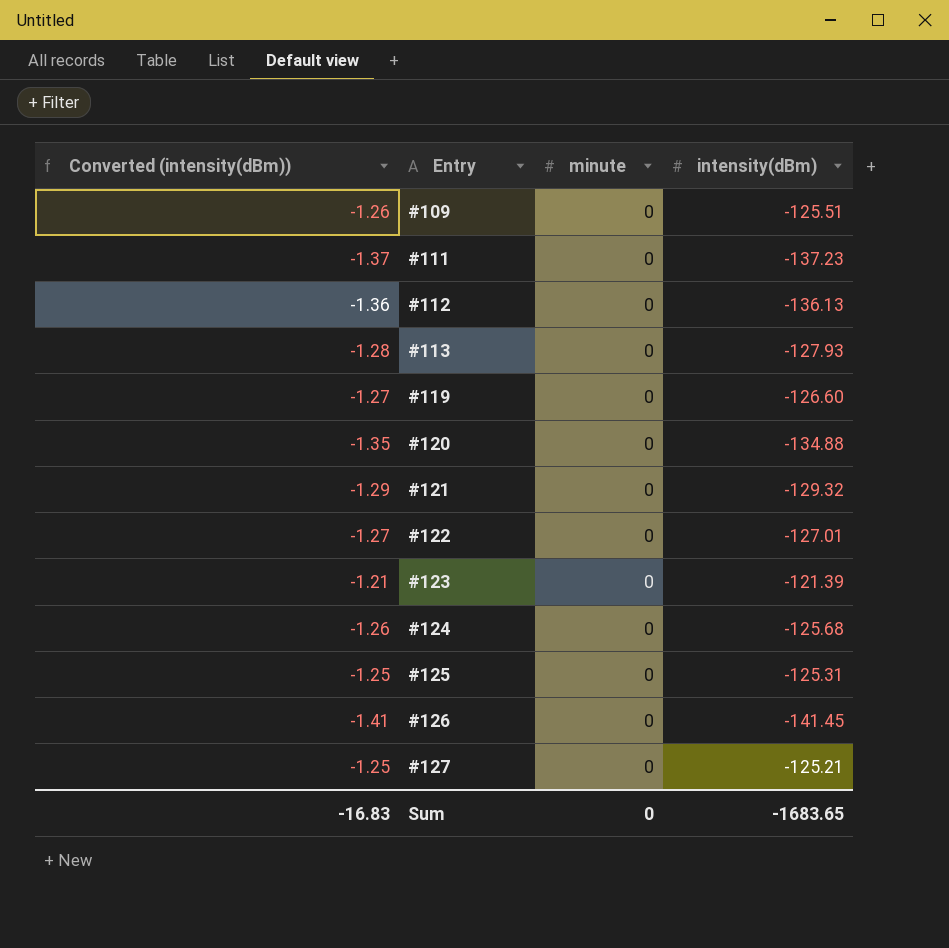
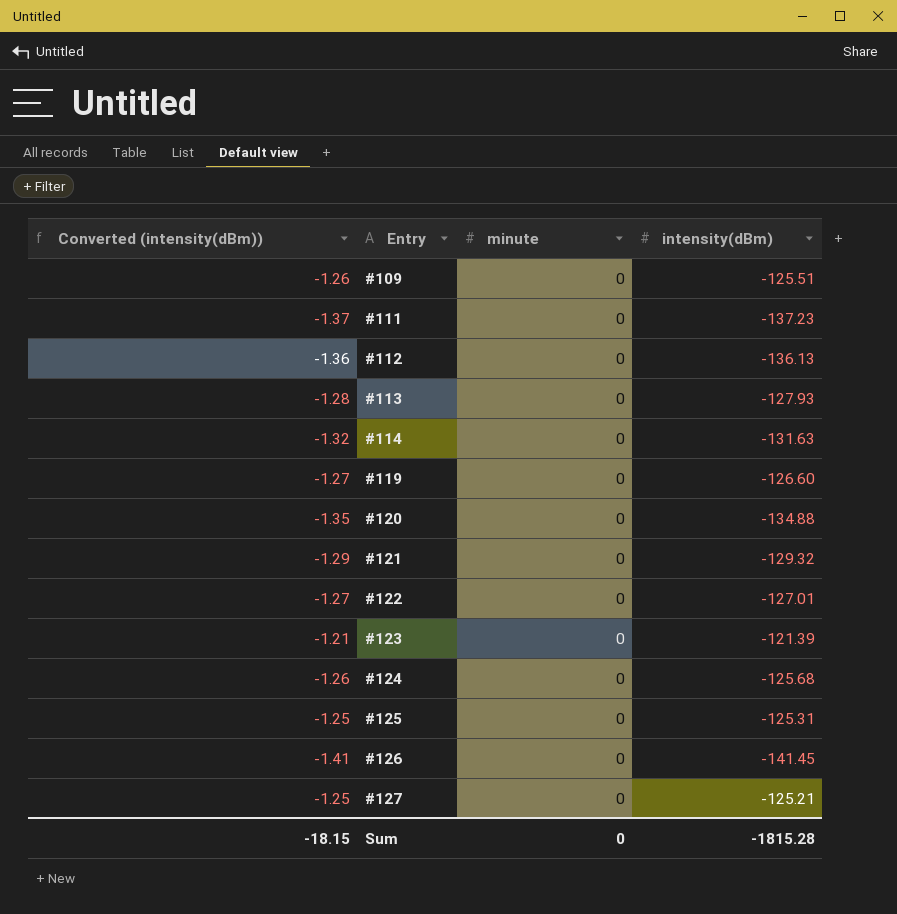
row #114: none -> -1.32 | 0 | -131.63
Sum | Converted (intensity(dBm)): -16.83 -> -18.15
Sum | intensity(dBm): -1683.65 -> -1815.28

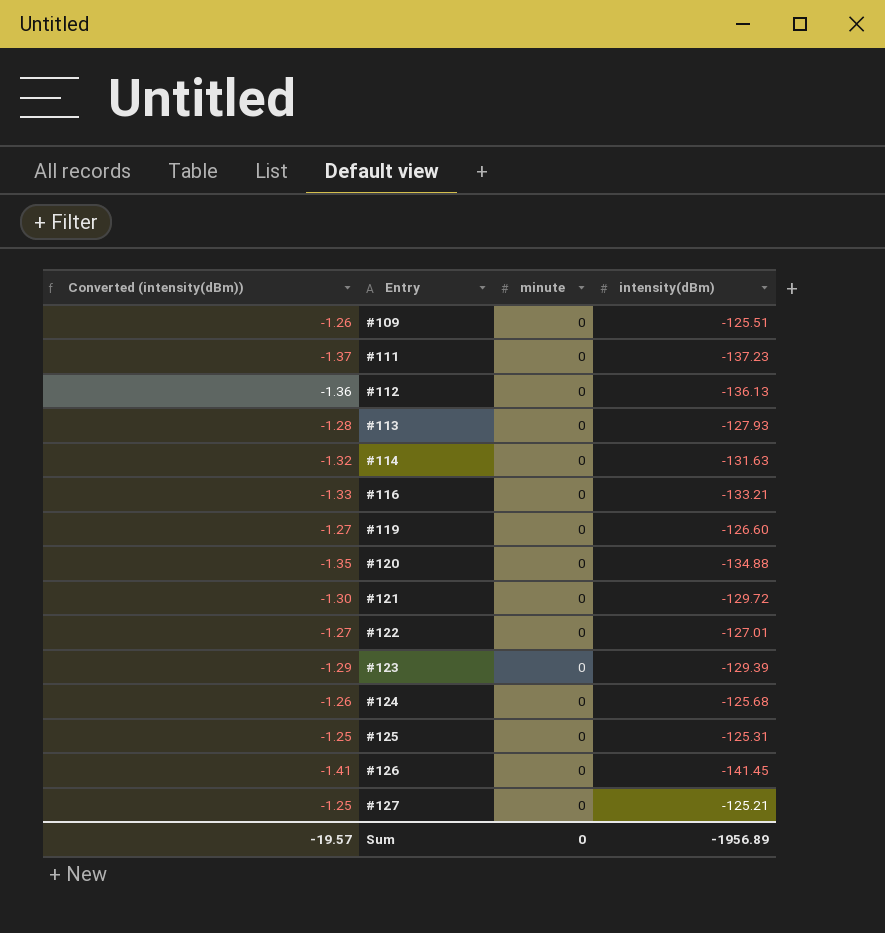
row #116: none -> -1.33 | 0 | -133.21
#121 | Converted (intensity(dBm)): -1.29 -> -1.30
#121 | intensity(dBm): -129.32 -> -129.72
#123 | Converted (intensity(dBm)): -1.21 -> -1.29
#123 | intensity(dBm): -121.39 -> -129.39
Sum | Converted (intensity(dBm)): -18.15 -> -19.57
Sum | intensity(dBm): -1815.28 -> -1956.89

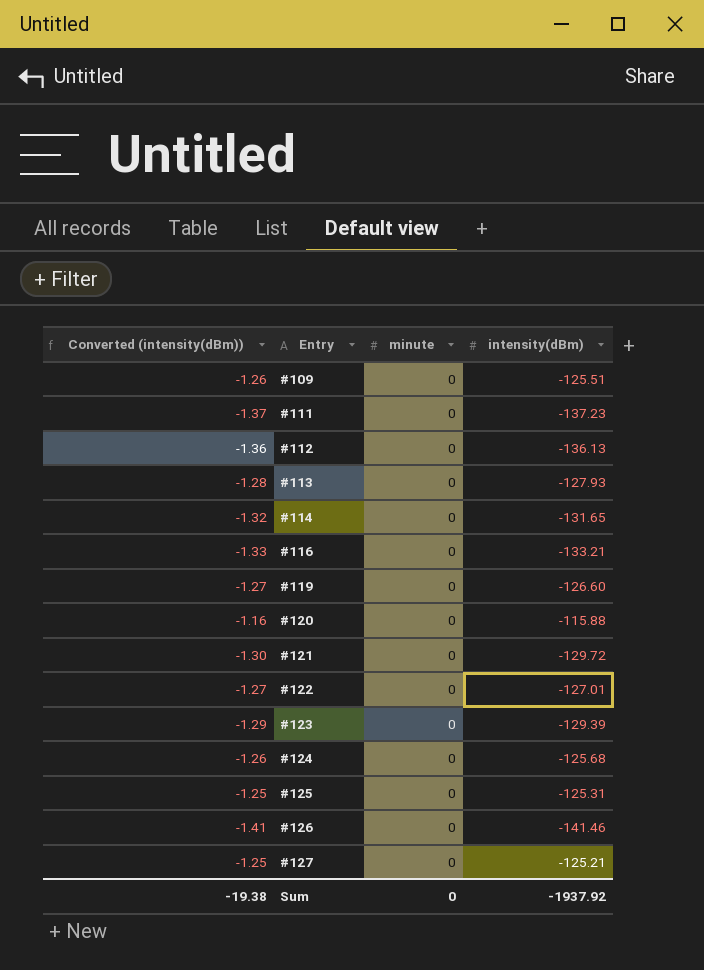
#114 | intensity(dBm): -131.63 -> -131.65
#120 | Converted (intensity(dBm)): -1.35 -> -1.16
#120 | intensity(dBm): -134.88 -> -115.88
#126 | intensity(dBm): -141.45 -> -141.46
Sum | Converted (intensity(dBm)): -19.57 -> -19.38
Sum | intensity(dBm): -1956.89 -> -1937.92

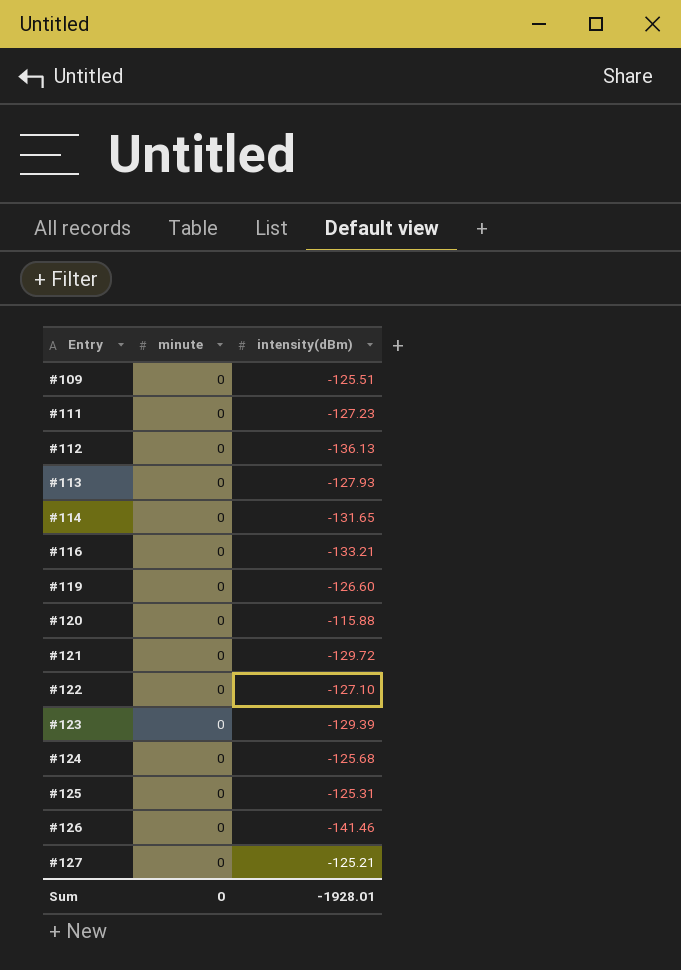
column Converted (intensity(dBm)) | formula: [intensity(dBm)] * 0.01 -> none
#111 | intensity(dBm): -137.23 -> -127.23
#122 | intensity(dBm): -127.01 -> -127.10
Sum | intensity(dBm): -1937.92 -> -1928.01

